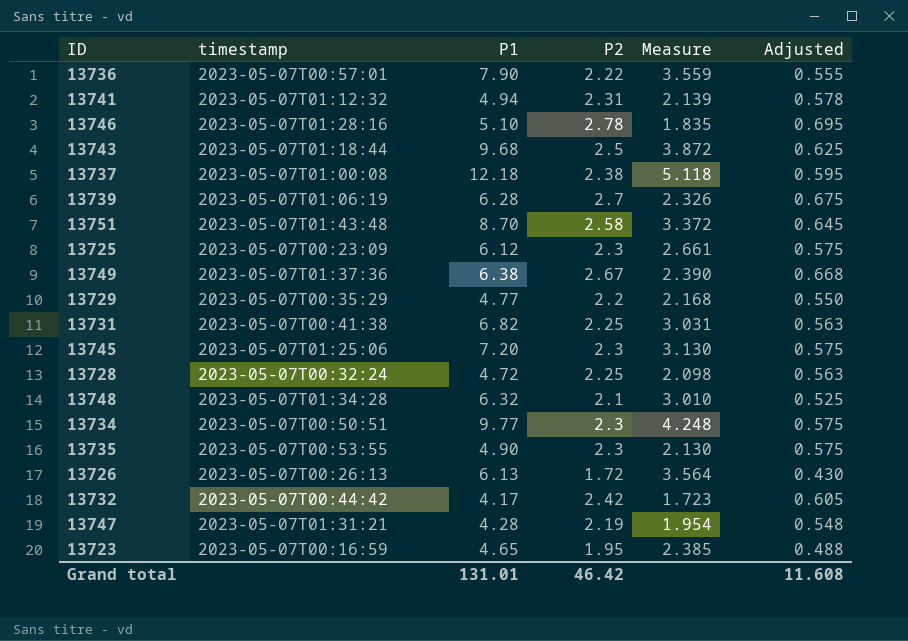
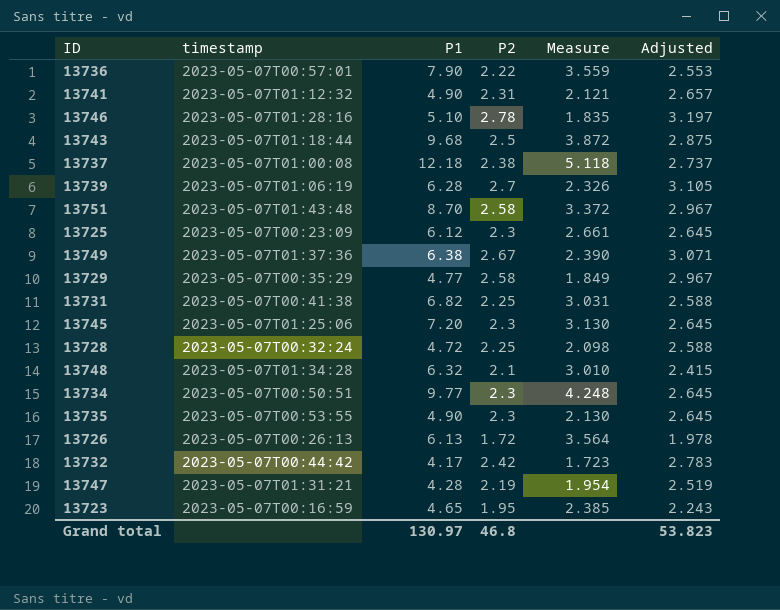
column Adjusted | formula: [P2] * 0.25 -> [P2] * 1.15
13741 | P1: 4.94 -> 4.90
13741 | Measure: 2.139 -> 2.121
13729 | P2: 2.2 -> 2.58
13729 | Measure: 2.168 -> 1.849
Grand total | P1: 131.01 -> 130.97
Grand total | P2: 46.42 -> 46.8
Grand total | Adjusted: 11.608 -> 53.823

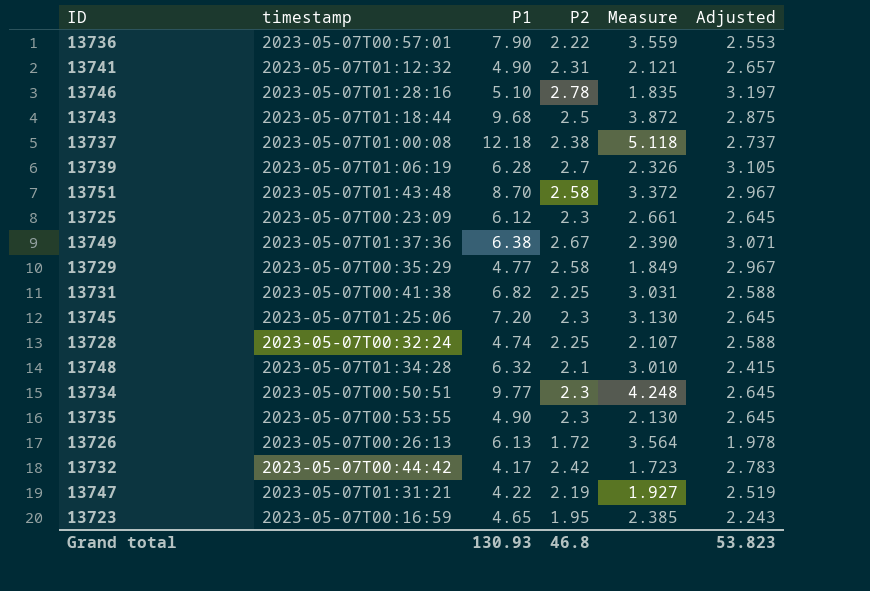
13728 | P1: 4.72 -> 4.74
13728 | Measure: 2.098 -> 2.107
13747 | P1: 4.28 -> 4.22
13747 | Measure: 1.954 -> 1.927
Grand total | P1: 130.97 -> 130.93

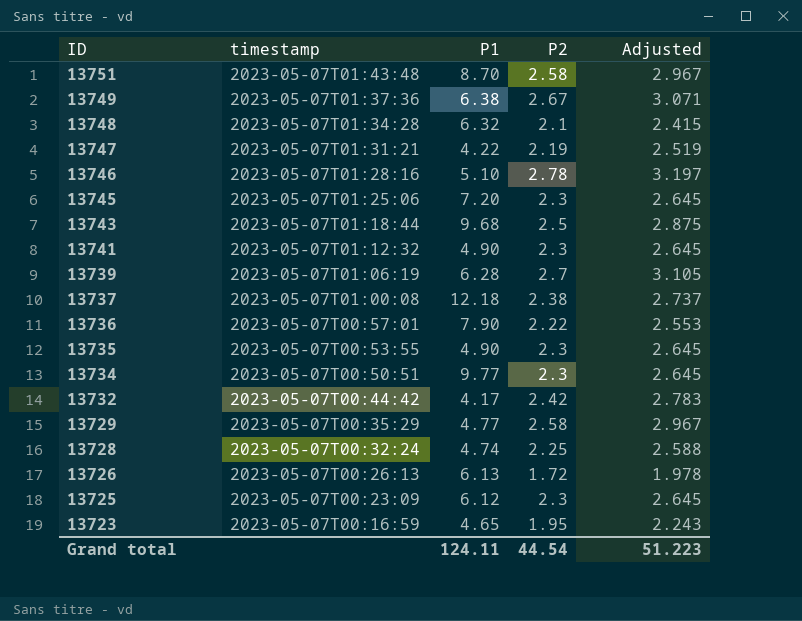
row order: none -> ID descending
column Measure | formula: [P1] / [P2] -> none
row 13731: 2023-05-07T00:41:38 | 6.82 | 2.25 | 3.031 | 2.588 -> none
13741 | P2: 2.31 -> 2.3
13741 | Adjusted: 2.657 -> 2.645
Grand total | P1: 130.93 -> 124.11
Grand total | P2: 46.8 -> 44.54
Grand total | Adjusted: 53.823 -> 51.223

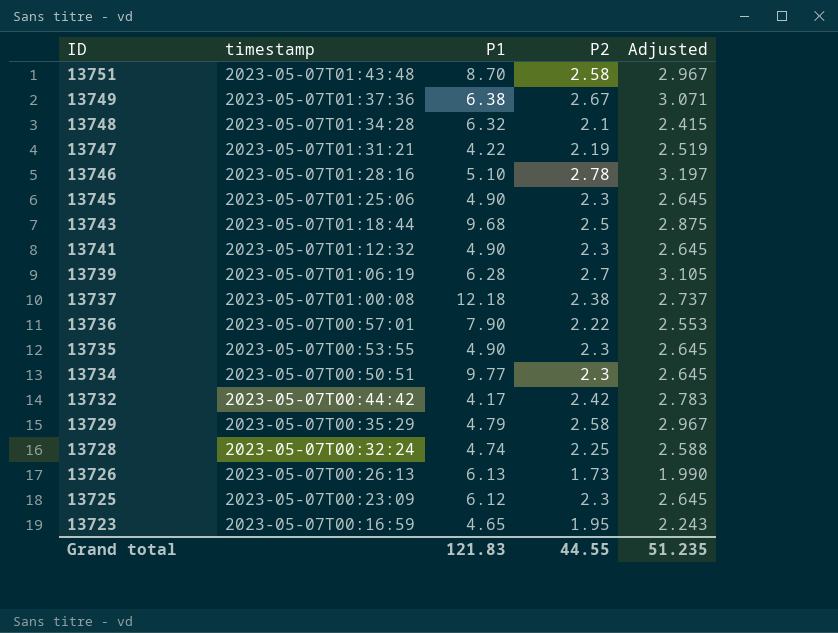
13745 | P1: 7.20 -> 4.90
13729 | P1: 4.77 -> 4.79
13726 | P2: 1.72 -> 1.73
13726 | Adjusted: 1.978 -> 1.990
Grand total | P1: 124.11 -> 121.83
Grand total | P2: 44.54 -> 44.55
Grand total | Adjusted: 51.223 -> 51.235

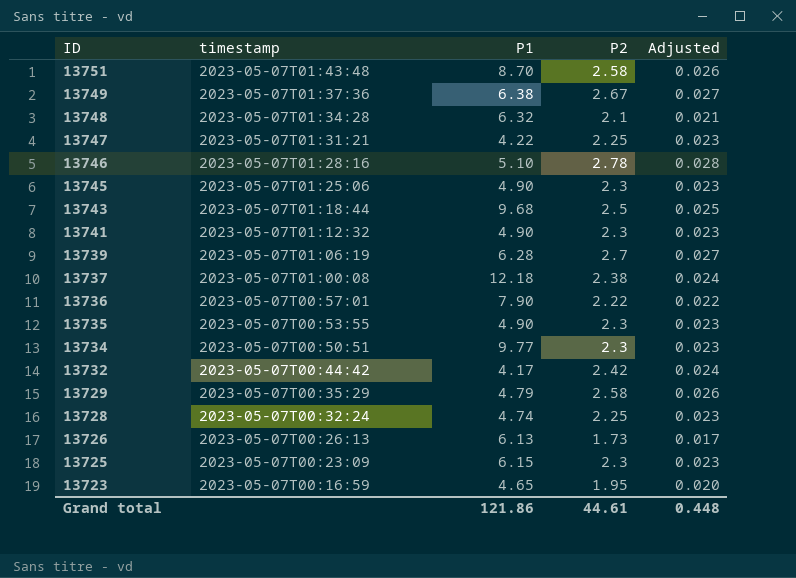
column Adjusted | formula: [P2] * 1.15 -> [P2] * 0.01
13747 | P2: 2.19 -> 2.25
13725 | P1: 6.12 -> 6.15
Grand total | P1: 121.83 -> 121.86
Grand total | P2: 44.55 -> 44.61
Grand total | Adjusted: 51.235 -> 0.448

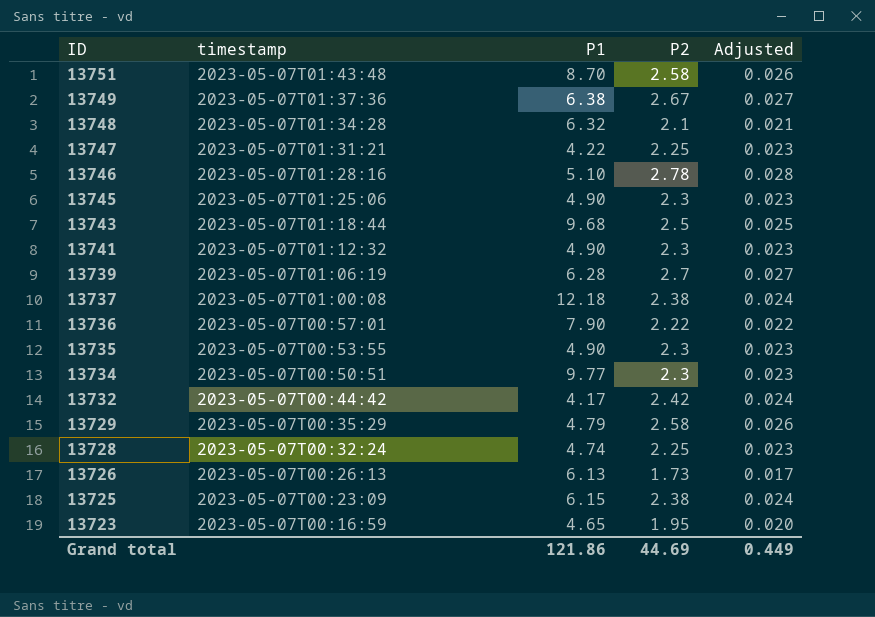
13725 | P2: 2.3 -> 2.38
13725 | Adjusted: 0.023 -> 0.024
Grand total | P2: 44.61 -> 44.69
Grand total | Adjusted: 0.448 -> 0.449

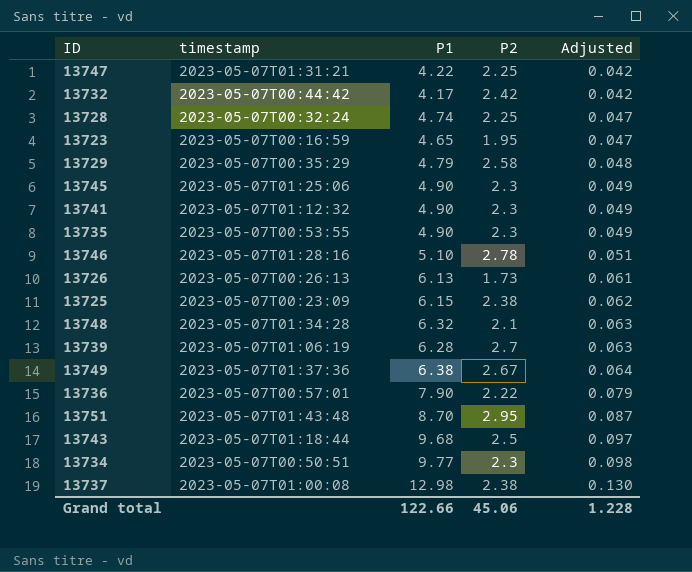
row order: ID descending -> Adjusted ascending
column Adjusted | formula: [P2] * 0.01 -> [P1] * 0.01
13751 | P2: 2.58 -> 2.95
13737 | P1: 12.18 -> 12.98
Grand total | P1: 121.86 -> 122.66
Grand total | P2: 44.69 -> 45.06
Grand total | Adjusted: 0.449 -> 1.228

